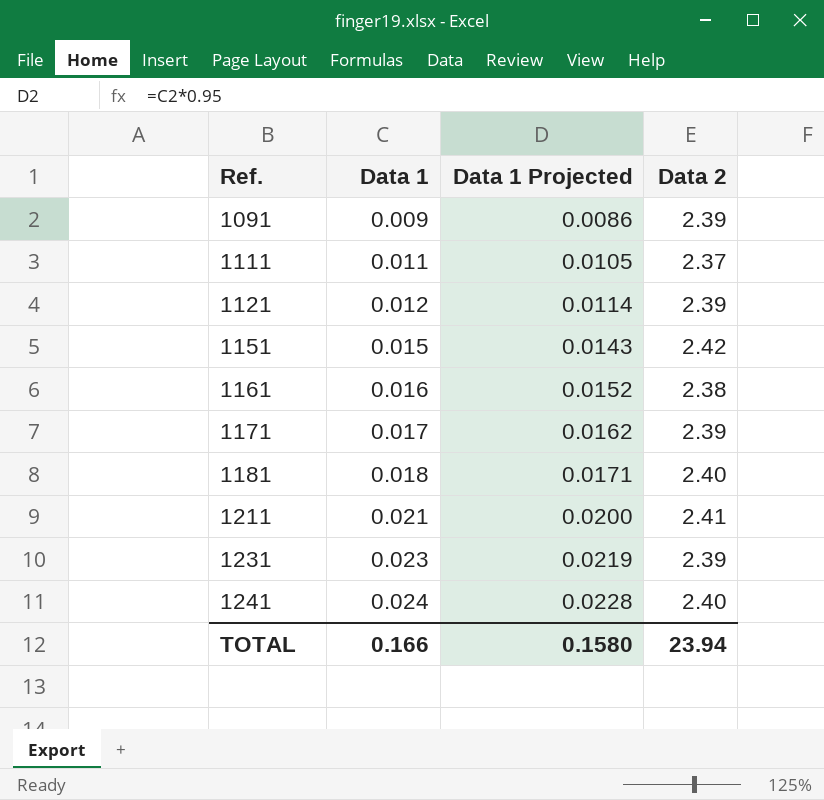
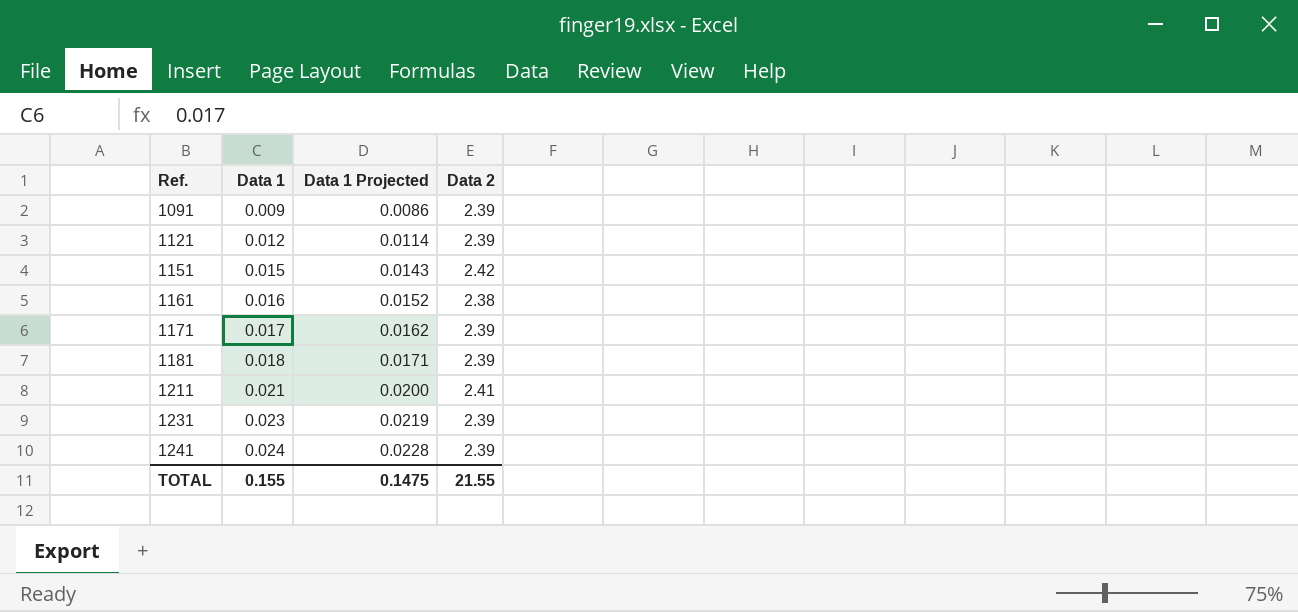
row 1111: 0.011 | 0.0105 | 2.37 -> none
1181 | Data 2: 2.40 -> 2.39
1241 | Data 2: 2.40 -> 2.39
TOTAL | Data 1: 0.166 -> 0.155
TOTAL | Data 1 Projected: 0.1580 -> 0.1475
TOTAL | Data 2: 23.94 -> 21.55

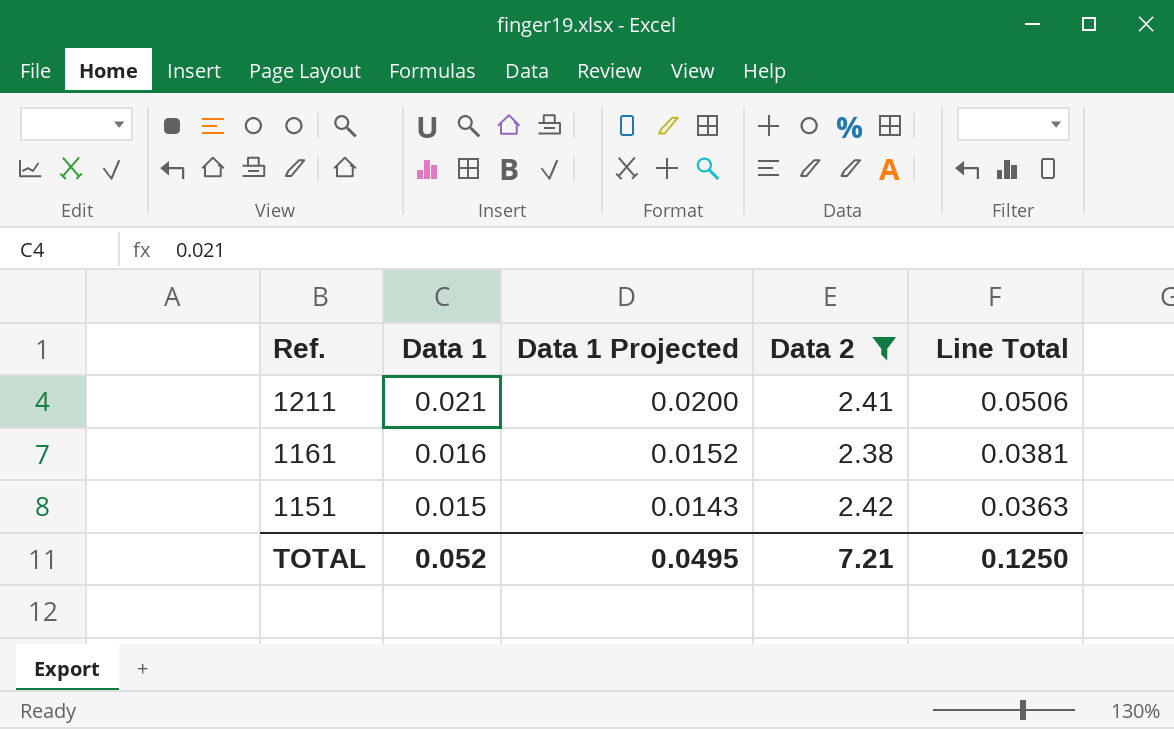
filter: none -> Data 2 != 2.39
row order: Ref. ascending -> Ref. descending
column Line Total | formula: none -> [Data 1] * [Data 2]
TOTAL | Data 1: 0.155 -> 0.052
TOTAL | Data 1 Projected: 0.1475 -> 0.0495
TOTAL | Data 2: 21.55 -> 7.21

